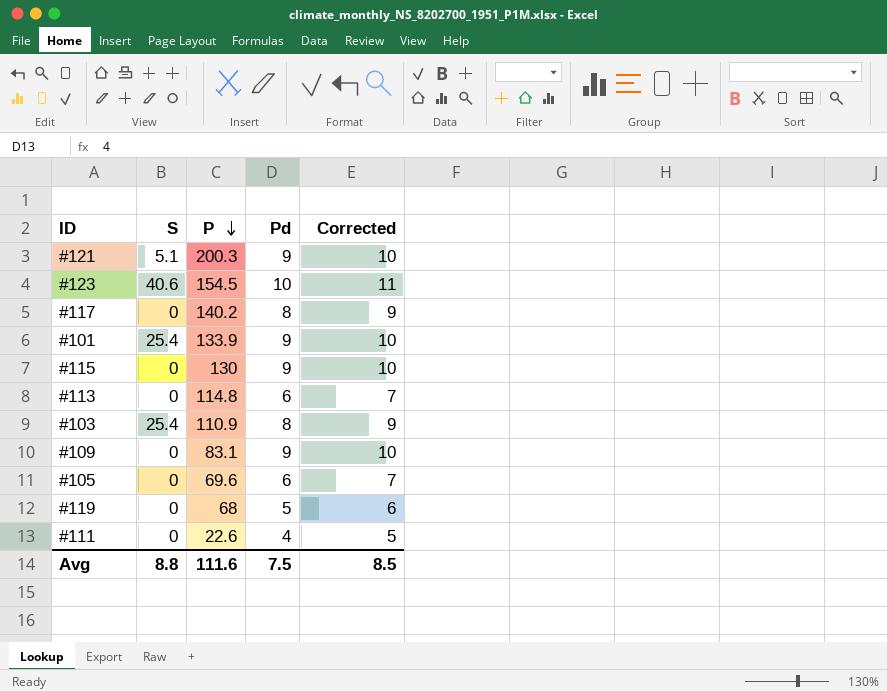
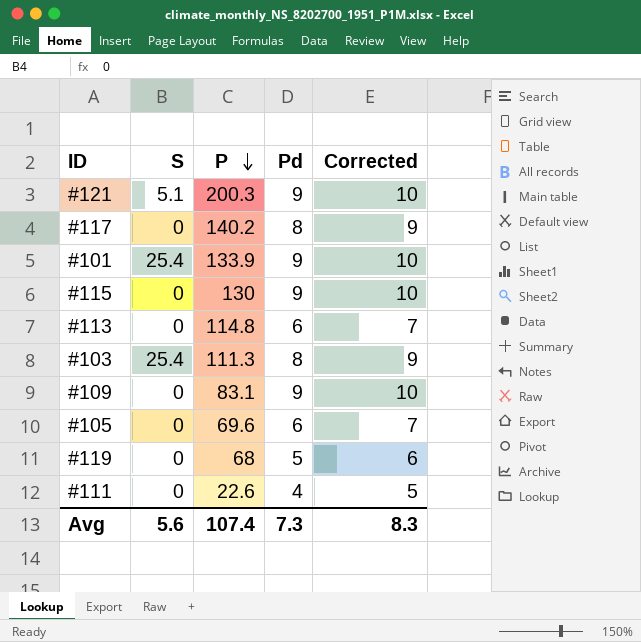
row #123: 40.6 | 154.5 | 10 | 11 -> none
#103 | P: 110.9 -> 111.3
Avg | S: 8.8 -> 5.6
Avg | P: 111.6 -> 107.4
Avg | Pd: 7.5 -> 7.3
Avg | Corrected: 8.5 -> 8.3

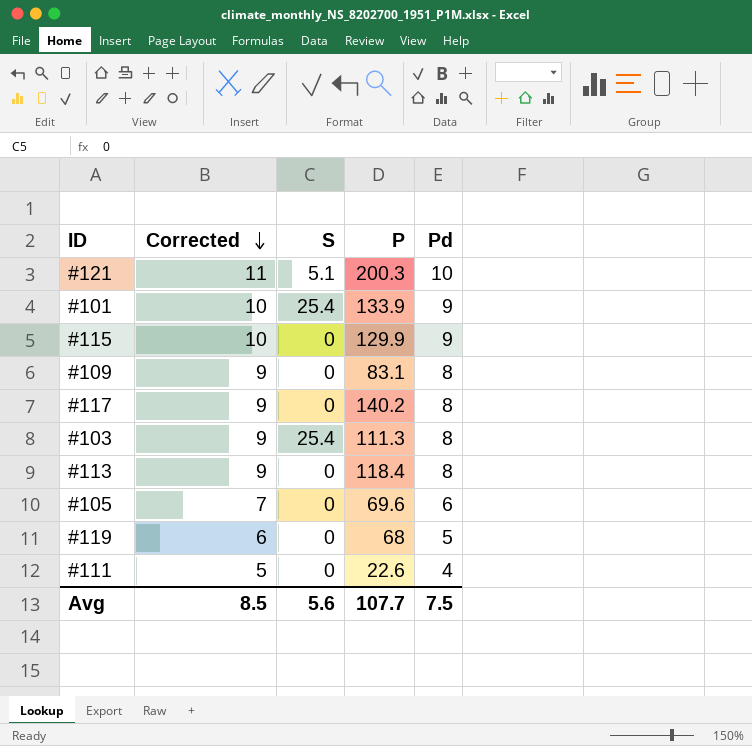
row order: P descending -> Corrected descending
column Corrected | position: 5 -> 2
#121 | Corrected: 10 -> 11
#121 | Pd: 9 -> 10
#115 | P: 130 -> 129.9
#109 | Corrected: 10 -> 9
#109 | Pd: 9 -> 8
#113 | Corrected: 7 -> 9
#113 | P: 114.8 -> 118.4
#113 | Pd: 6 -> 8
Avg | Corrected: 8.3 -> 8.5
Avg | P: 107.4 -> 107.7
Avg | Pd: 7.3 -> 7.5

